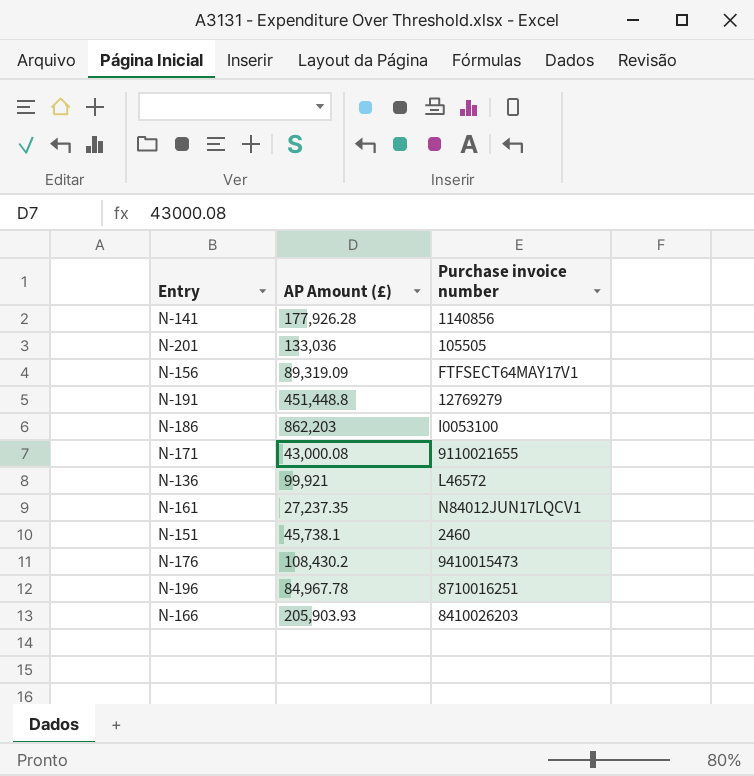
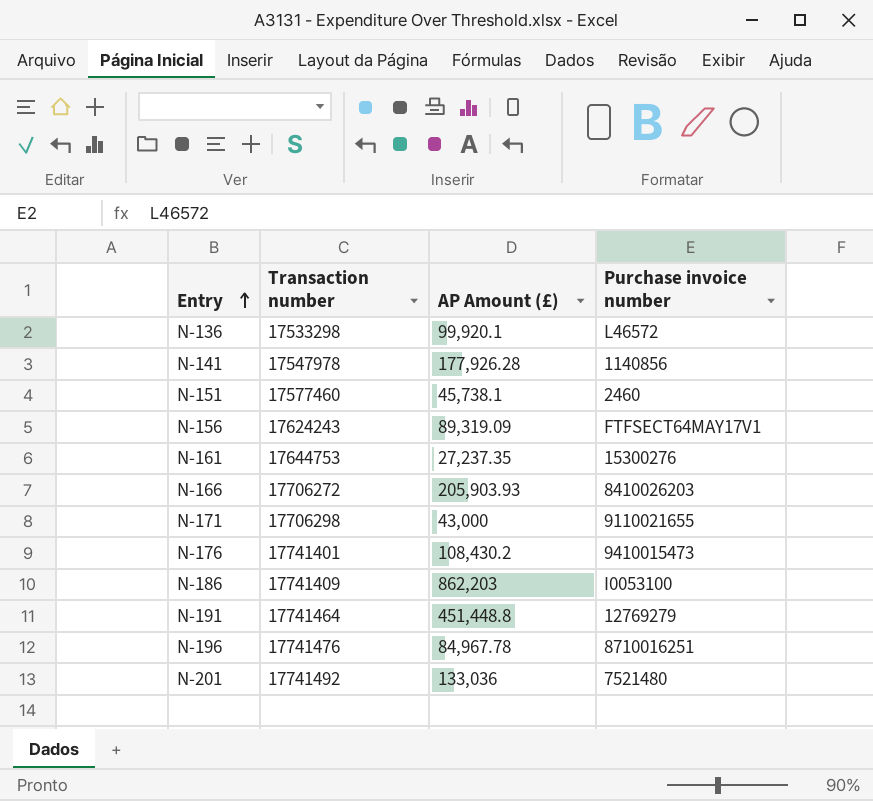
row order: none -> Entry ascending
column Transaction number | position: none -> 2
N-136 | AP Amount (£): 99,921 -> 99,920.1
N-161 | Purchase invoice number: N84012JUN17LQCV1 -> 15300276
N-171 | AP Amount (£): 43,000.08 -> 43,000
N-201 | Purchase invoice number: 105505 -> 7521480

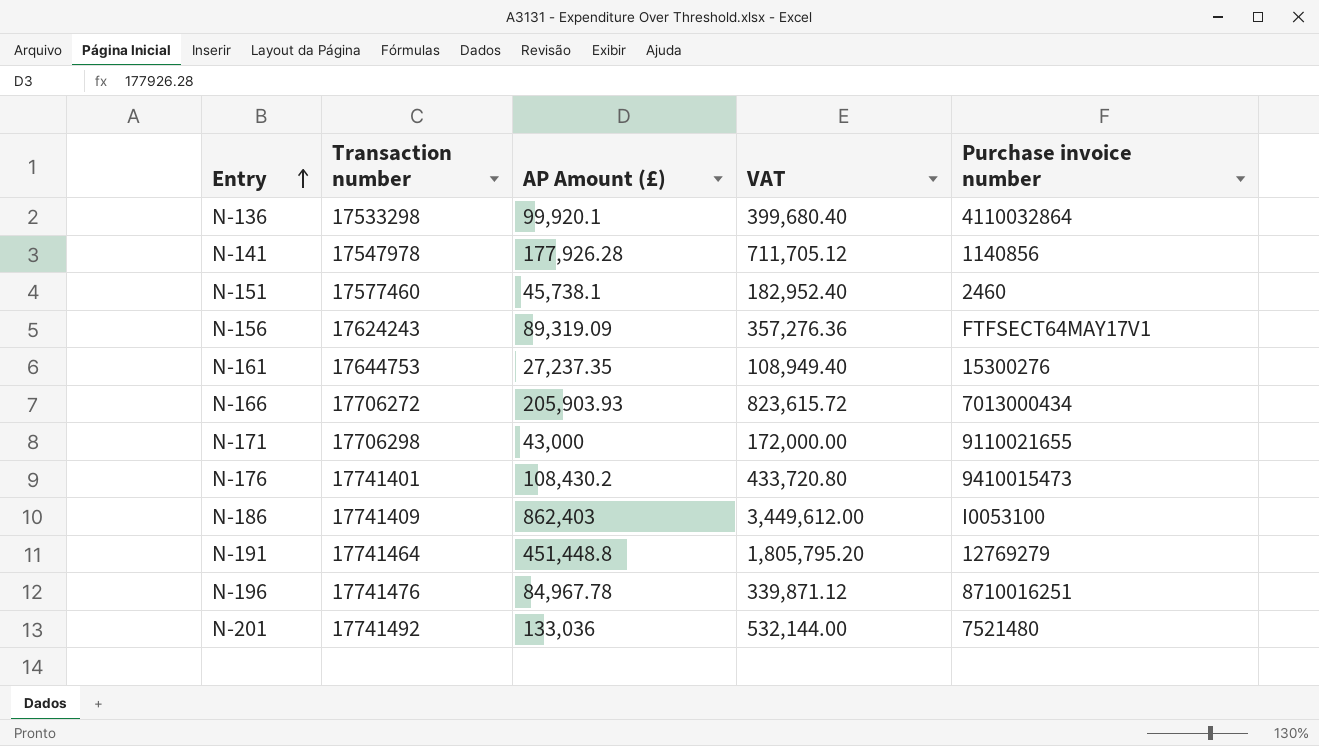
column VAT | formula: none -> [AP Amount (£)] * 4
N-136 | Purchase invoice number: L46572 -> 4110032864
N-166 | Purchase invoice number: 8410026203 -> 7013000434
N-186 | AP Amount (£): 862,203 -> 862,403

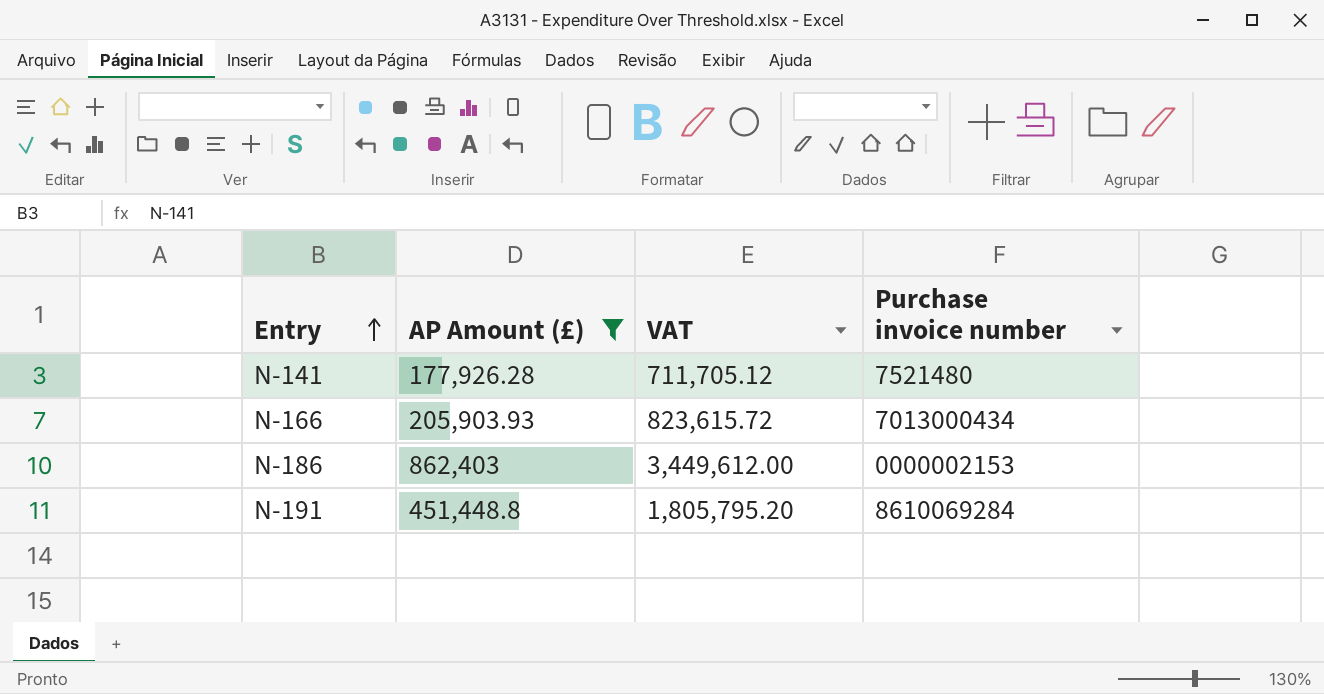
filter: none -> AP Amount (£) >= 177,926.28
column Transaction number | position: 2 -> none
N-141 | Purchase invoice number: 1140856 -> 7521480
N-186 | Purchase invoice number: I0053100 -> 0000002153
N-191 | Purchase invoice number: 12769279 -> 8610069284

